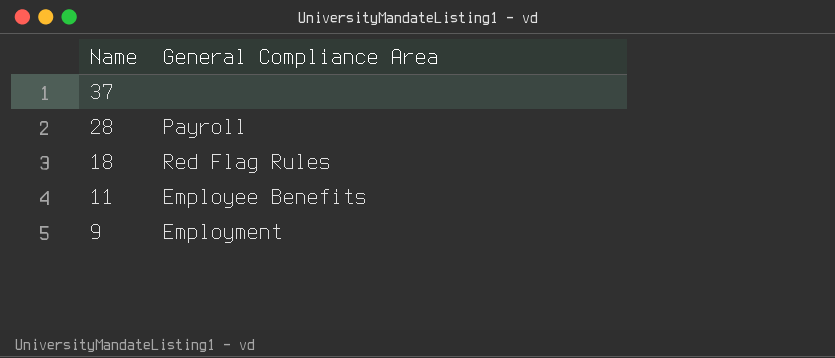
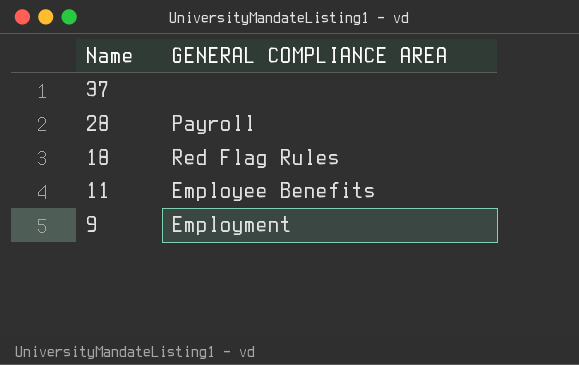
column name: General Compliance Area -> GENERAL COMPLIANCE AREA

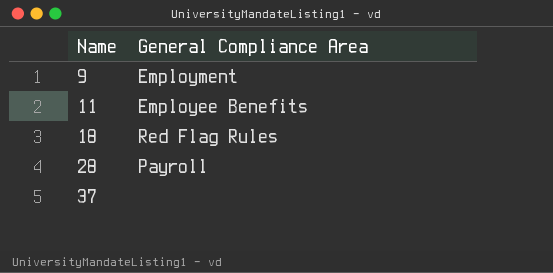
row order: Name descending -> Name ascending
column name: GENERAL COMPLIANCE AREA -> General Compliance Area

